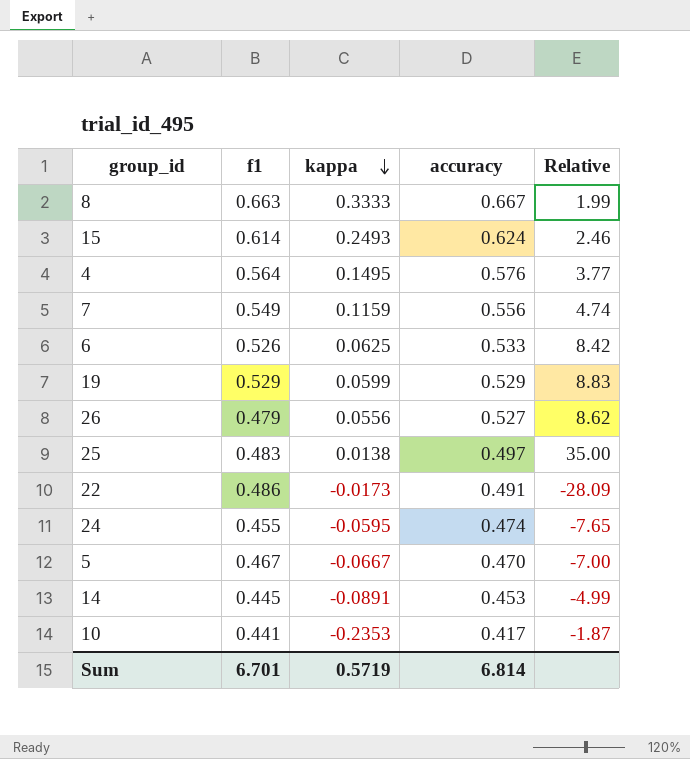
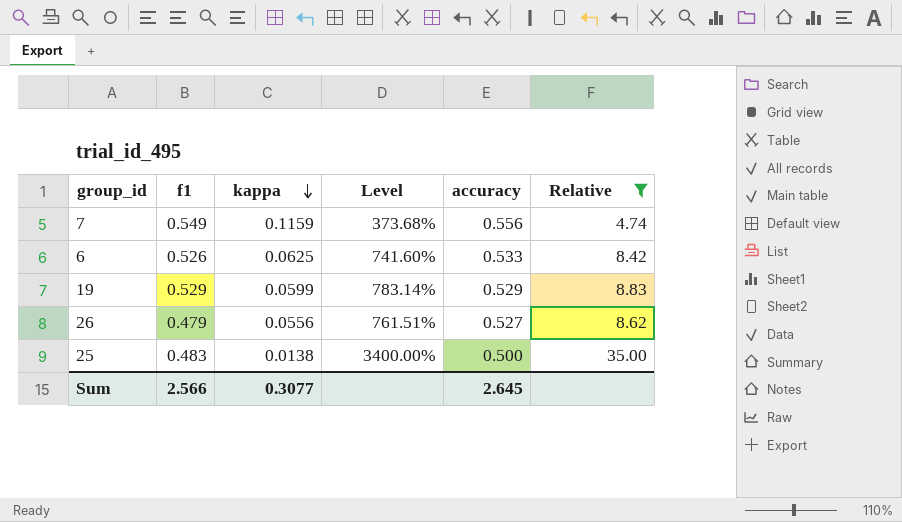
filter: none -> Relative >= 4.74
column Level | formula: none -> ([f1] - [kappa]) / [kappa]
25 | accuracy: 0.497 -> 0.500
Sum | f1: 6.701 -> 2.566
Sum | kappa: 0.5719 -> 0.3077
Sum | accuracy: 6.814 -> 2.645

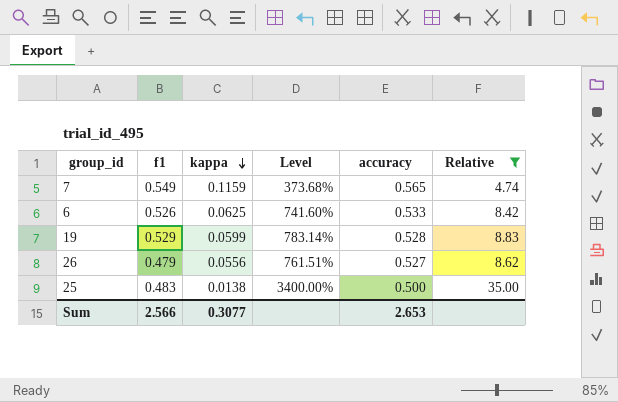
7 | accuracy: 0.556 -> 0.565
19 | accuracy: 0.529 -> 0.528
Sum | accuracy: 2.645 -> 2.653

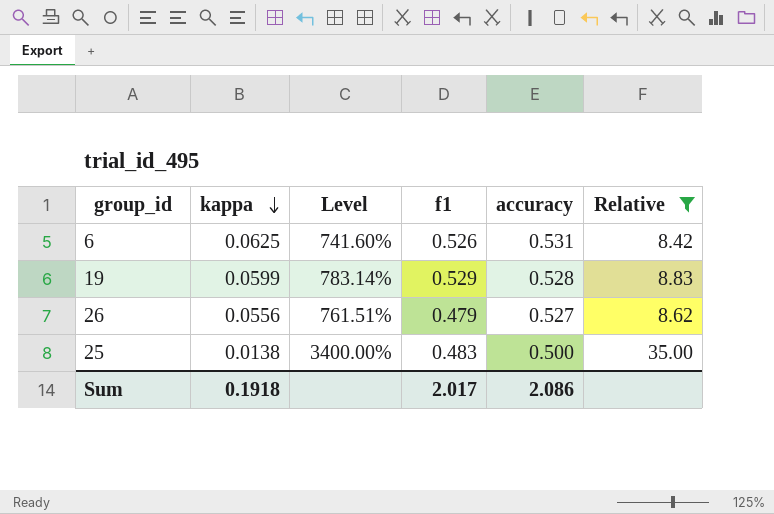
column f1 | position: 2 -> 4
row 7: 0.549 | 0.1159 | 373.68% | 0.565 | 4.74 -> none
6 | accuracy: 0.533 -> 0.531
Sum | kappa: 0.3077 -> 0.1918
Sum | f1: 2.566 -> 2.017
Sum | accuracy: 2.653 -> 2.086

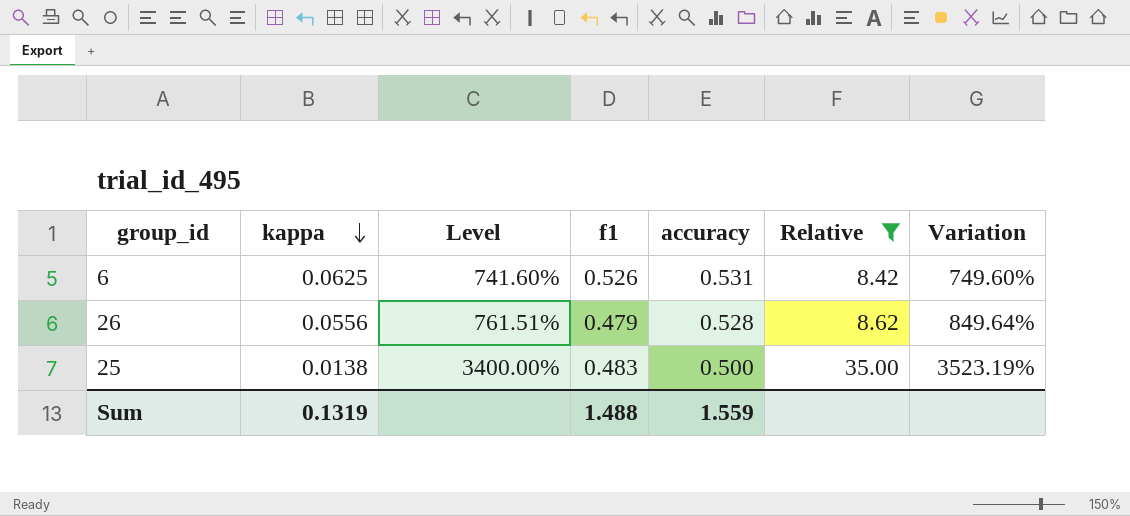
column Variation | formula: none -> ([accuracy] - [kappa]) / [kappa]
row 19: 0.0599 | 783.14% | 0.529 | 0.528 | 8.83 -> none
26 | accuracy: 0.527 -> 0.528
Sum | kappa: 0.1918 -> 0.1319
Sum | f1: 2.017 -> 1.488
Sum | accuracy: 2.086 -> 1.559

